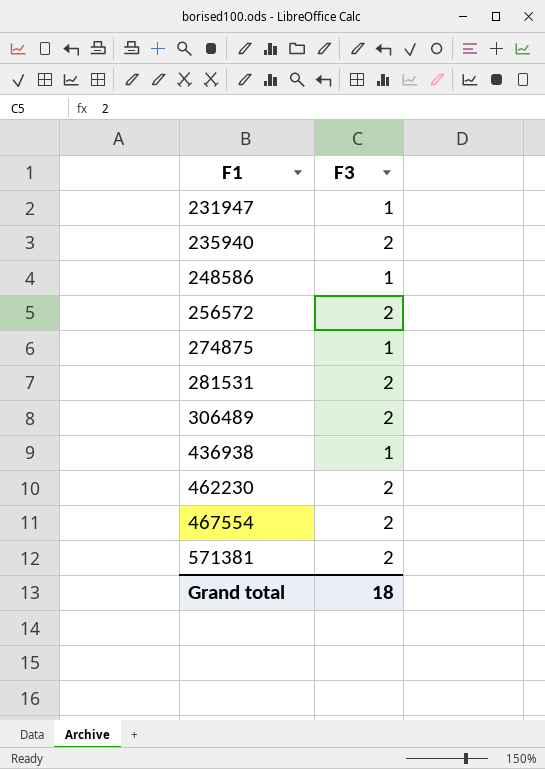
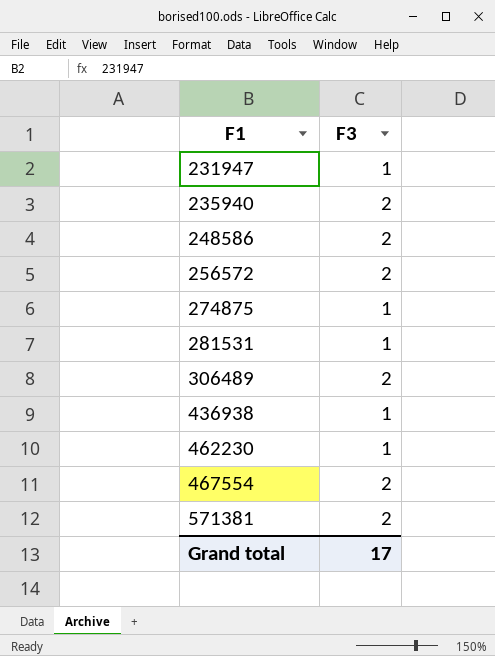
248586 | F3: 1 -> 2
281531 | F3: 2 -> 1
462230 | F3: 2 -> 1
Grand total | F3: 18 -> 17

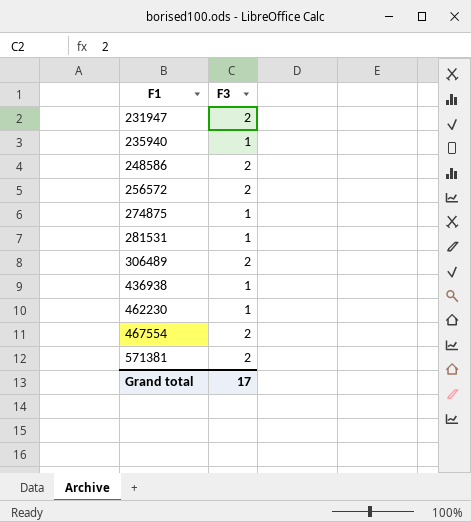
231947 | F3: 1 -> 2
235940 | F3: 2 -> 1

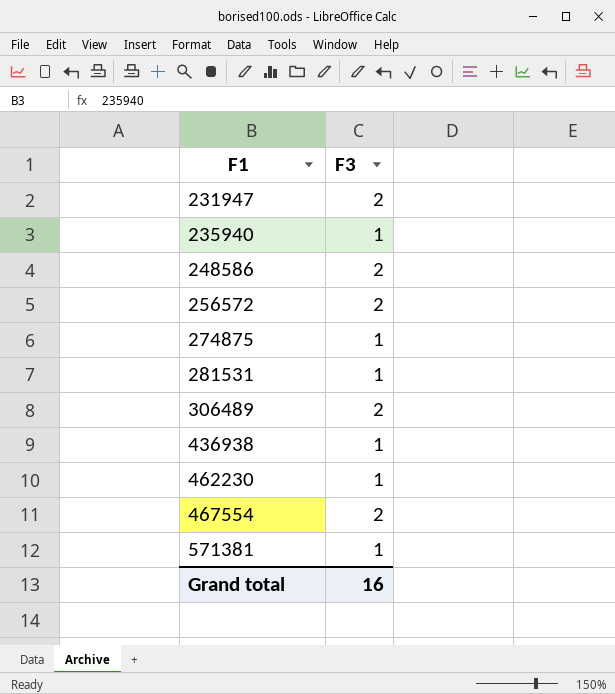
571381 | F3: 2 -> 1
Grand total | F3: 17 -> 16

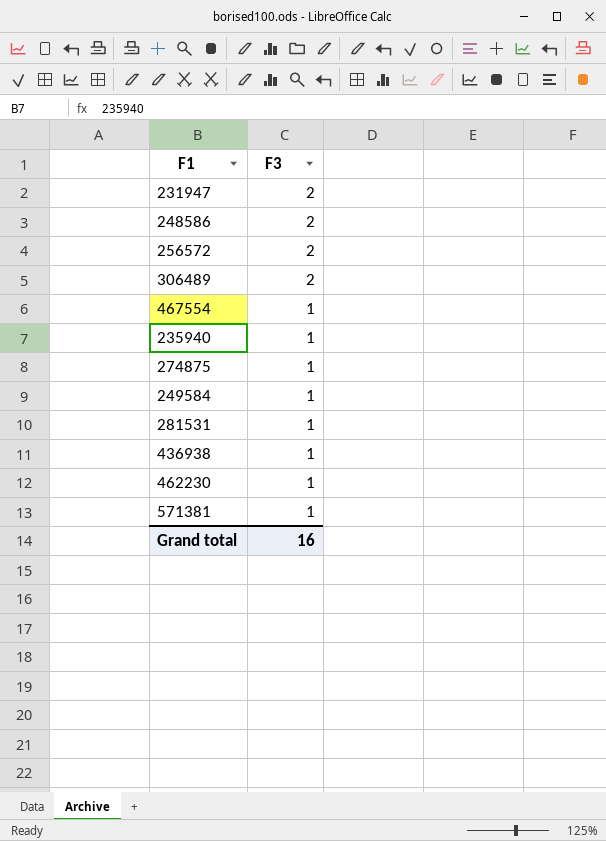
row order: F1 ascending -> F3 descending
467554 | F3: 2 -> 1
row 249584: none -> 1

